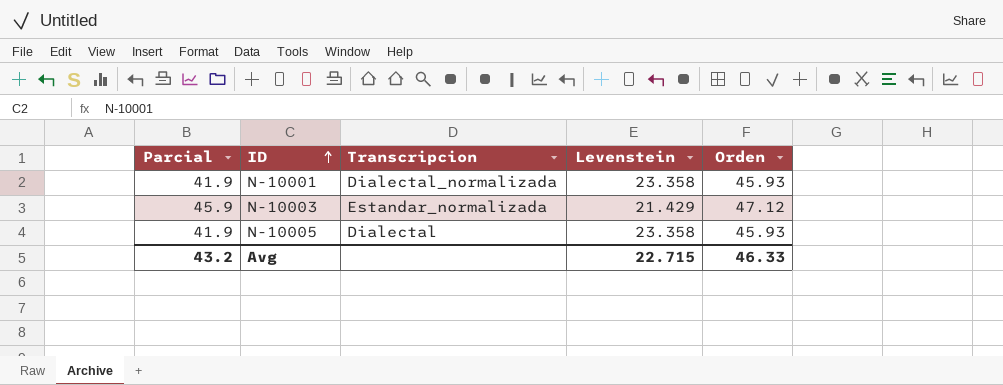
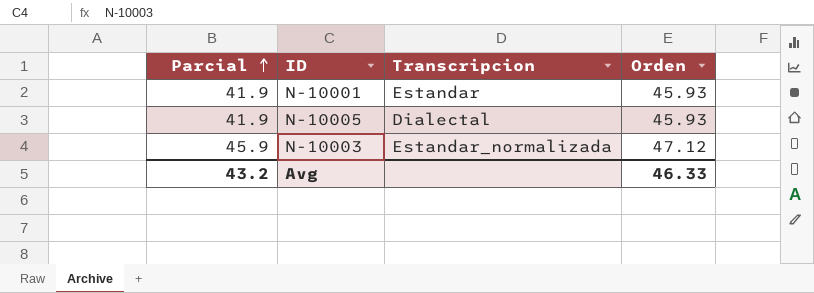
row order: ID ascending -> Parcial ascending
column Levenstein | position: 4 -> none
N-10001 | Transcripcion: Dialectal_normalizada -> Estandar

